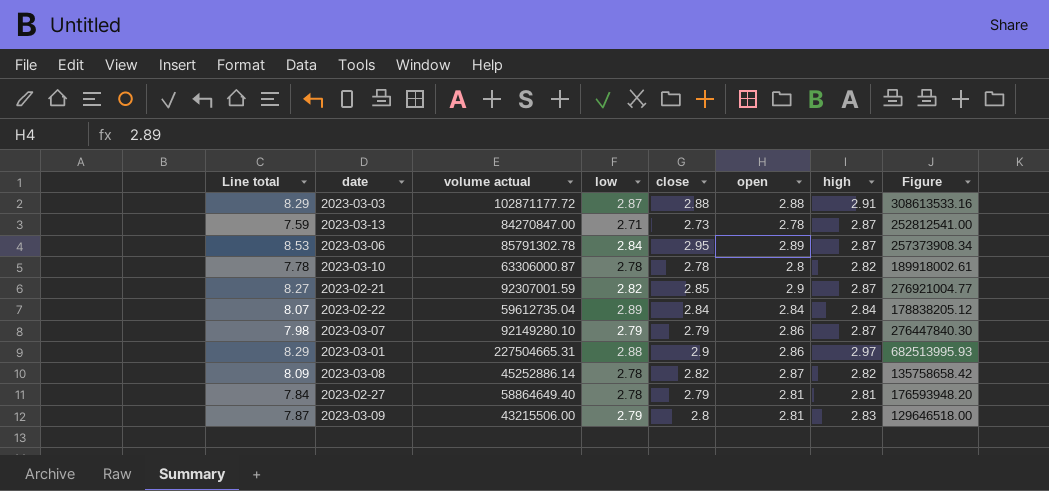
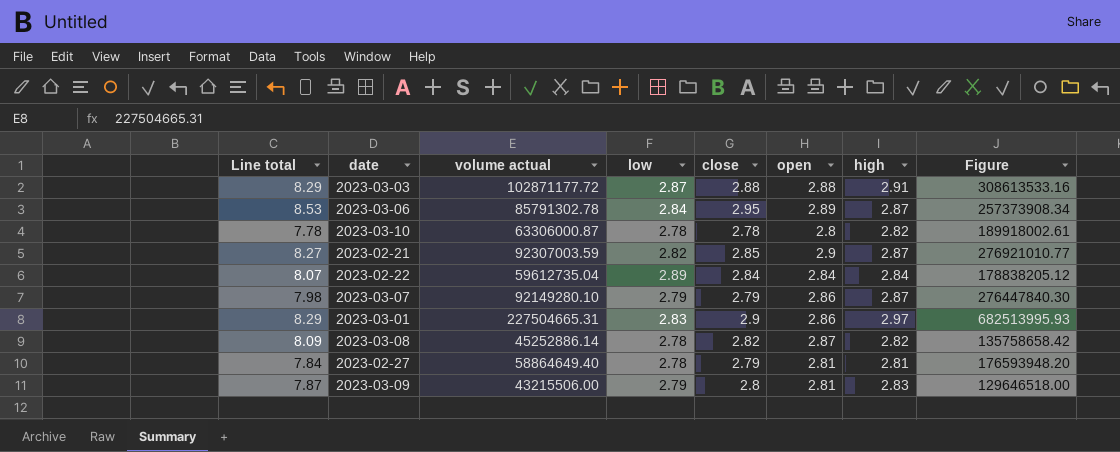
row 2023-03-13: 7.59 | 84270847.00 | 2.71 | 2.73 | 2.78 | 2.87 | 252812541.00 -> none
2023-02-21 | volume actual: 92307001.59 -> 92307003.59
2023-02-21 | Figure: 276921004.77 -> 276921010.77
2023-03-01 | low: 2.88 -> 2.83

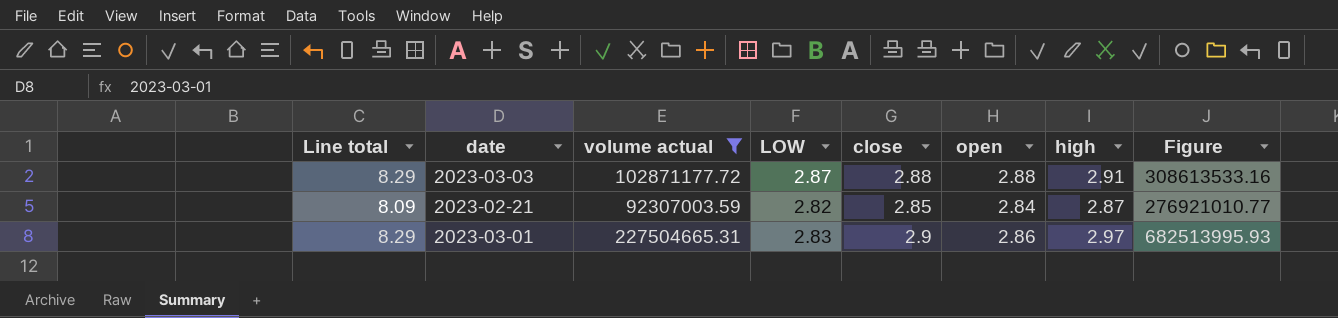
filter: none -> volume actual >= 92307003.59
column name: low -> LOW
2023-02-21 | Line total: 8.27 -> 8.09
2023-02-21 | open: 2.9 -> 2.84

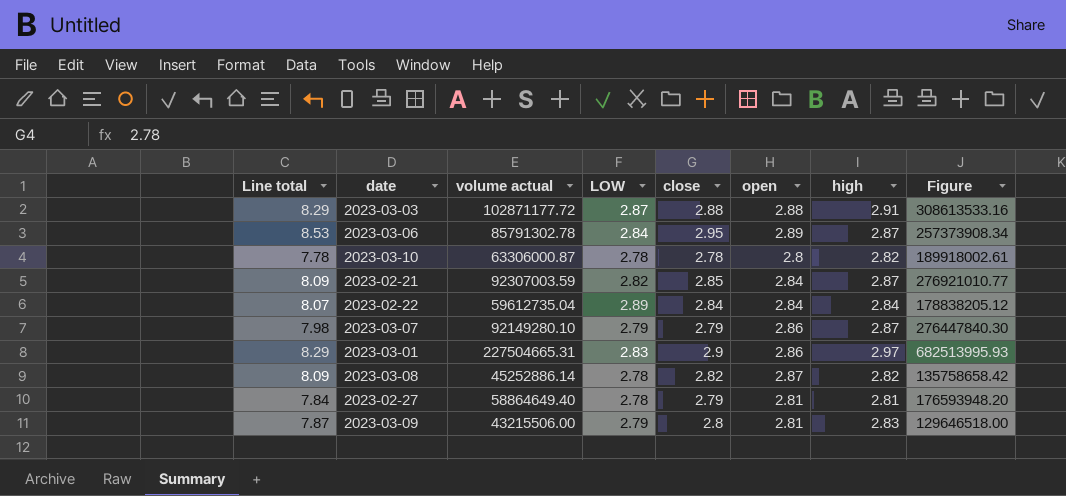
filter: volume actual >= 92307003.59 -> none

